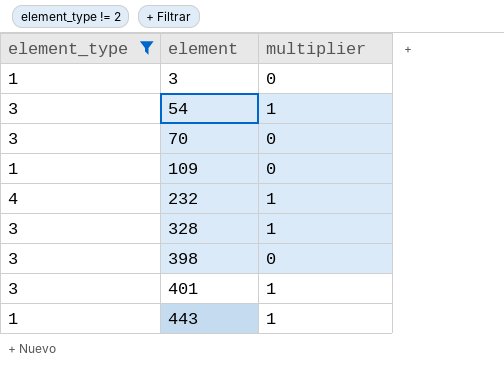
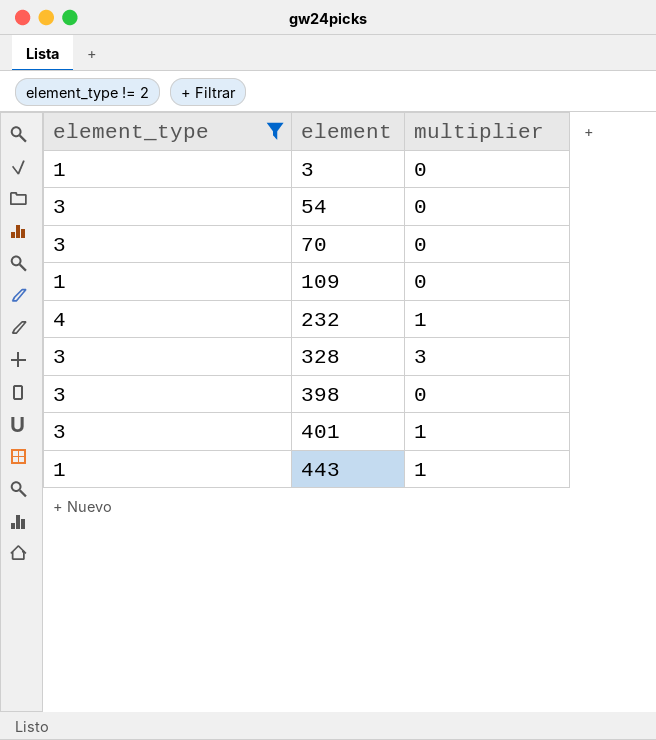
54 | multiplier: 1 -> 0
328 | multiplier: 1 -> 3

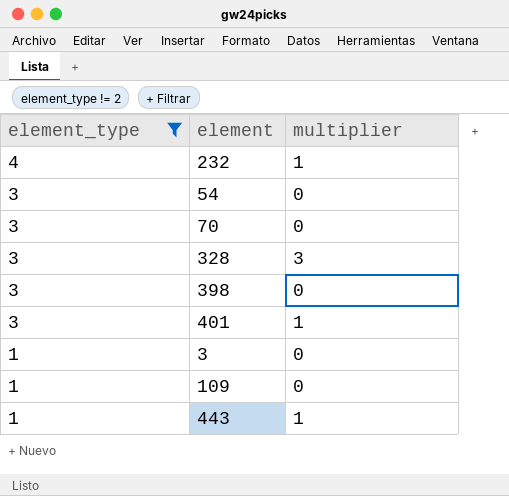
row order: element ascending -> element_type descending

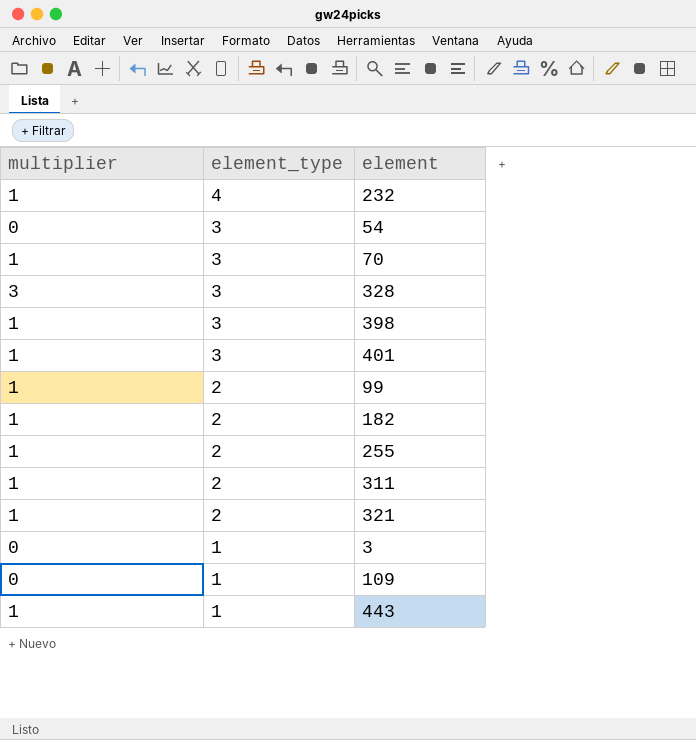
filter: element_type != 2 -> none
column multiplier | position: 3 -> 1
70 | multiplier: 0 -> 1
398 | multiplier: 0 -> 1

